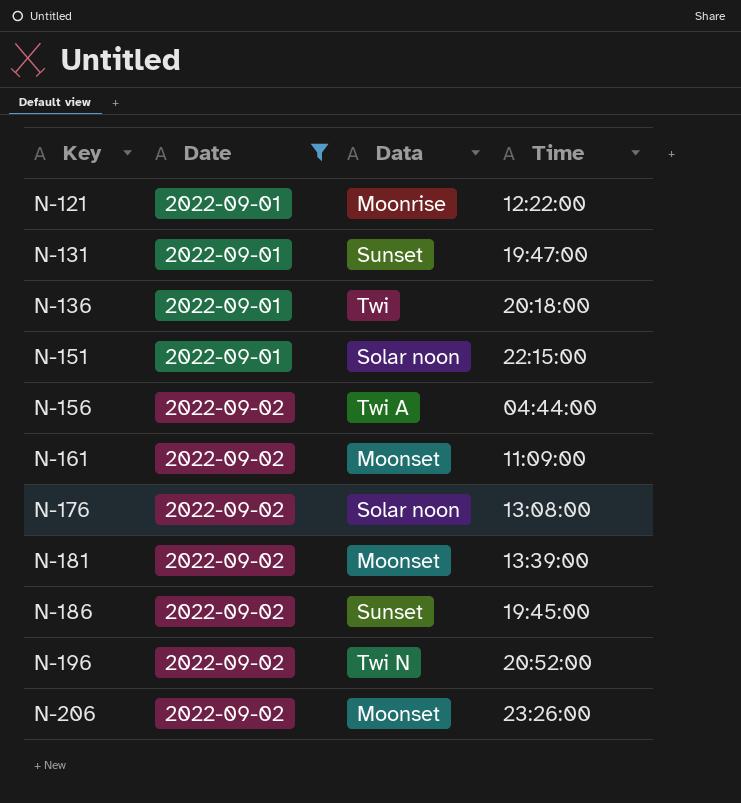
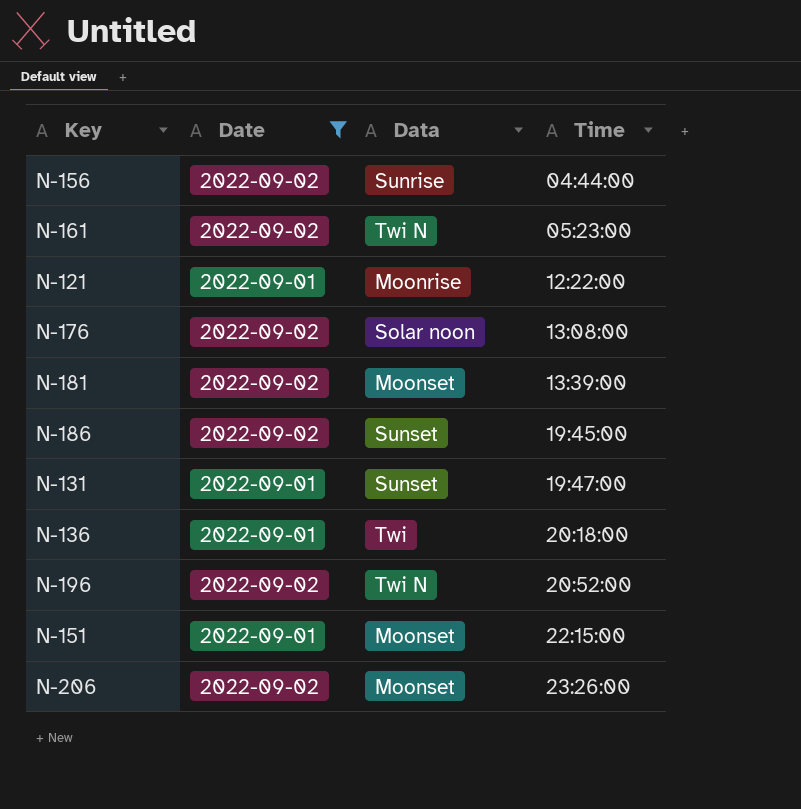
row order: Key ascending -> Time ascending
N-156 | Data: Twi A -> Sunrise
N-161 | Data: Moonset -> Twi N
N-161 | Time: 11:09:00 -> 05:23:00
N-151 | Data: Solar noon -> Moonset

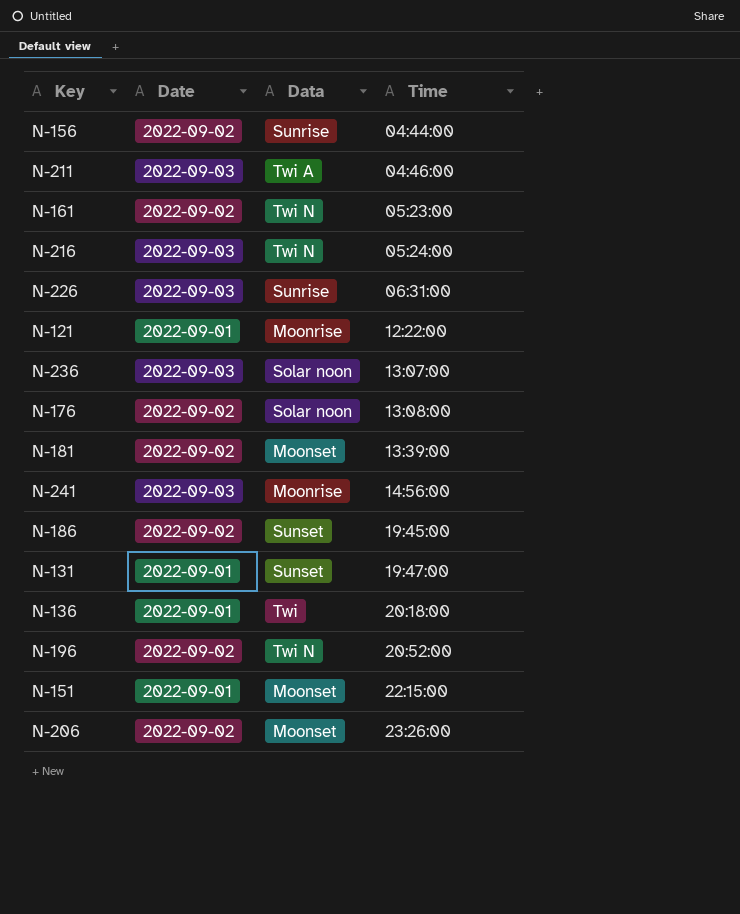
filter: Date != 2022-09-03 -> none

